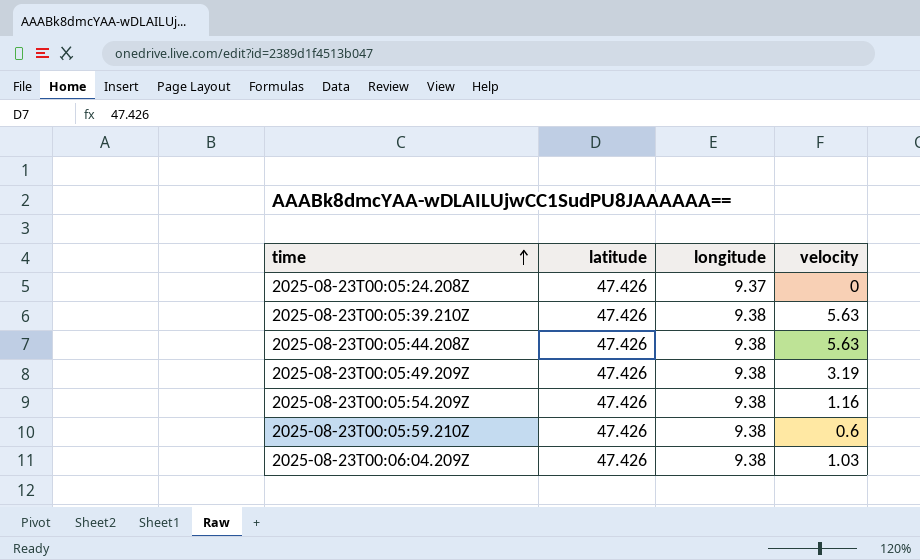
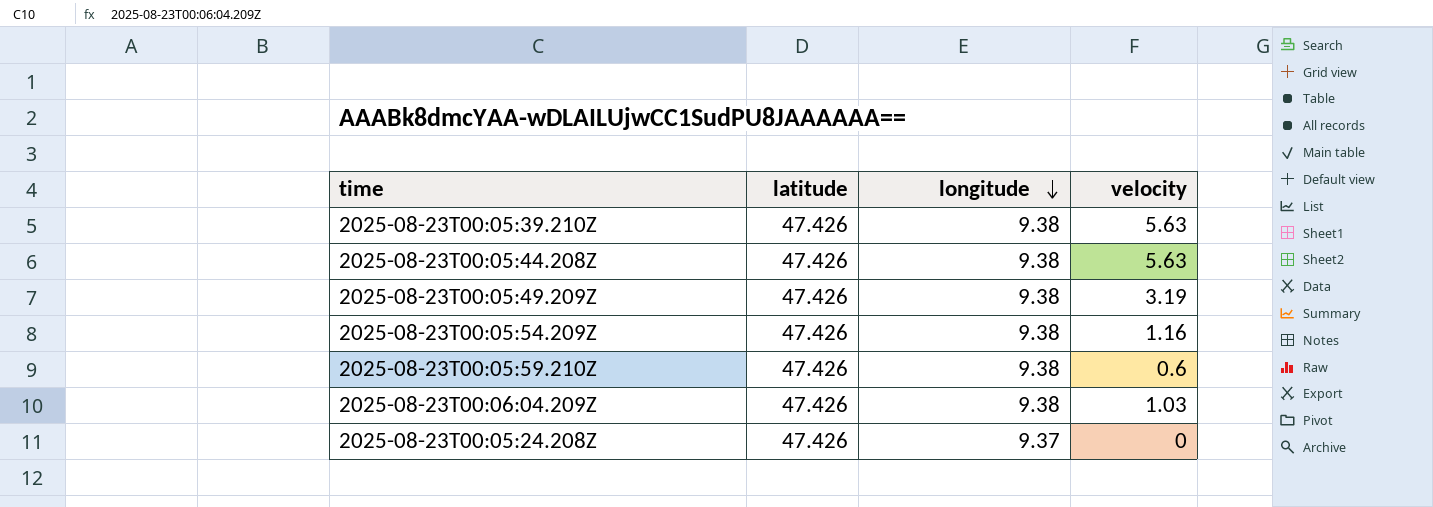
row order: time ascending -> longitude descending

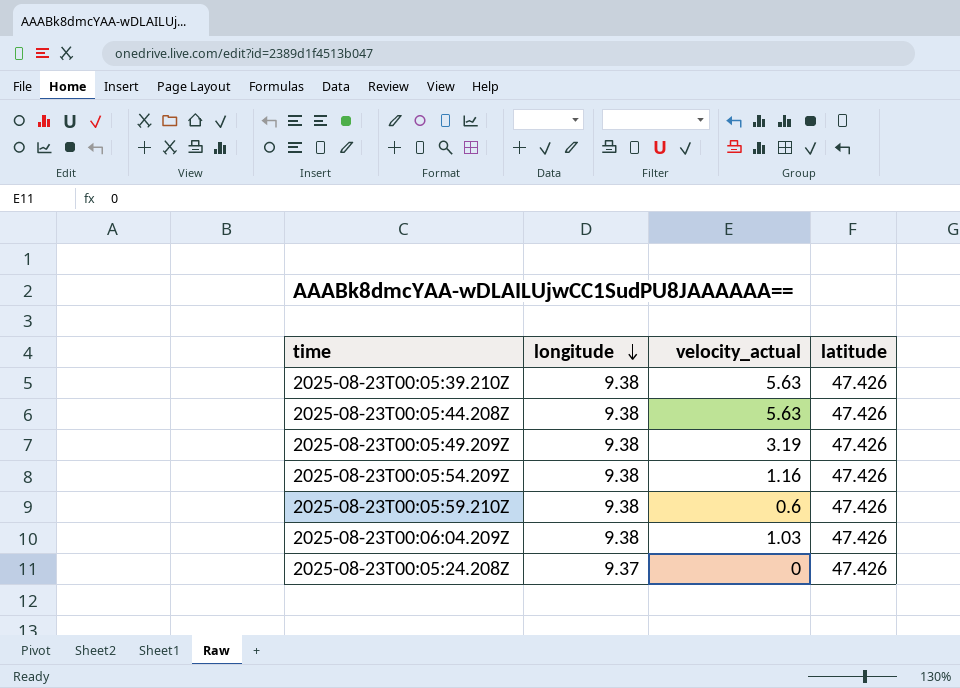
column name: velocity -> velocity_actual
column latitude | position: 2 -> 4

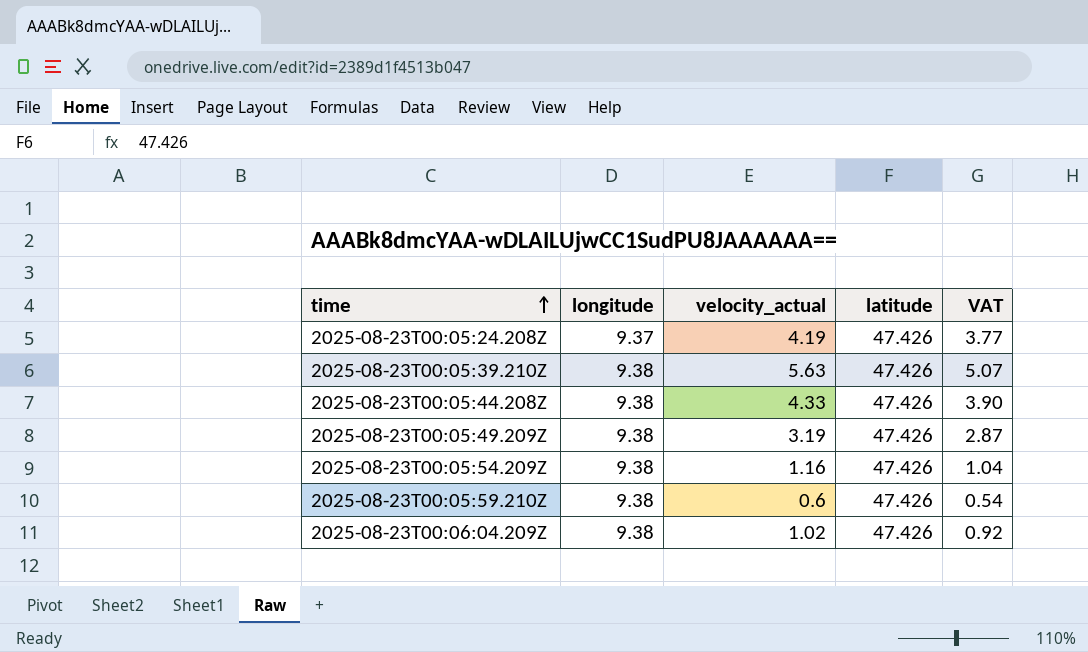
row order: longitude descending -> time ascending
column VAT | formula: none -> [velocity_actual] * 0.9
2025-08-23T00:05:24.208Z | velocity_actual: 0 -> 4.19
2025-08-23T00:05:44.208Z | velocity_actual: 5.63 -> 4.33
2025-08-23T00:06:04.209Z | velocity_actual: 1.03 -> 1.02

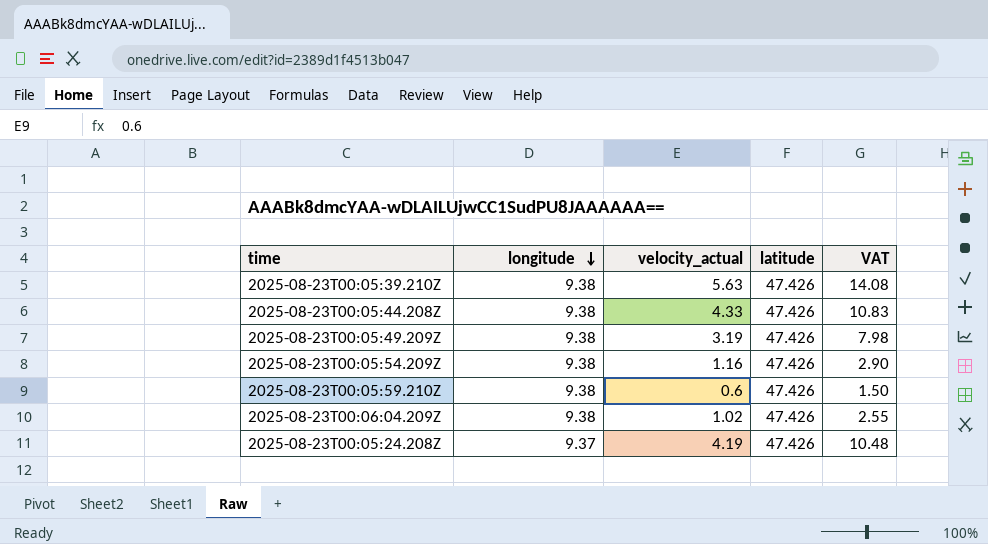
row order: time ascending -> longitude descending
column VAT | formula: [velocity_actual] * 0.9 -> [velocity_actual] * 2.5

